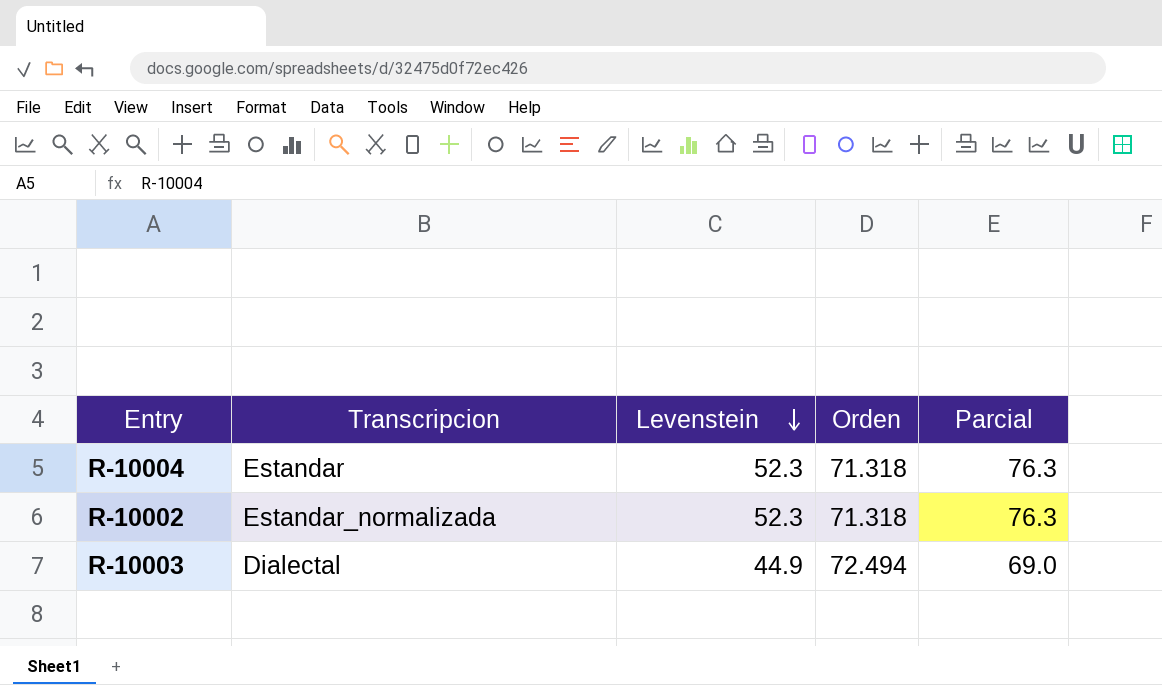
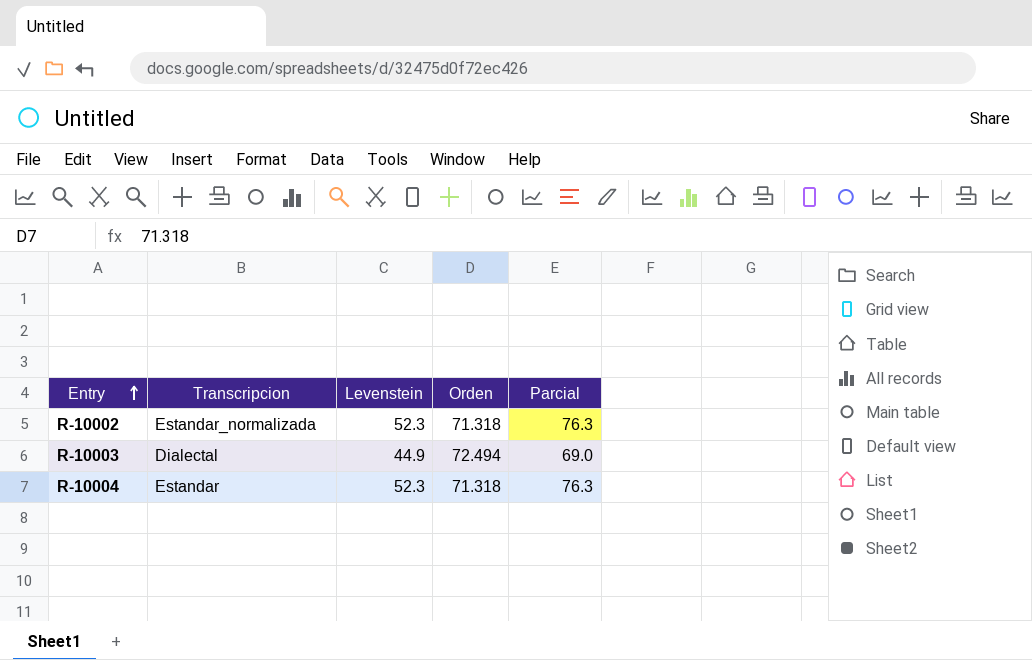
row order: Levenstein descending -> Entry ascending

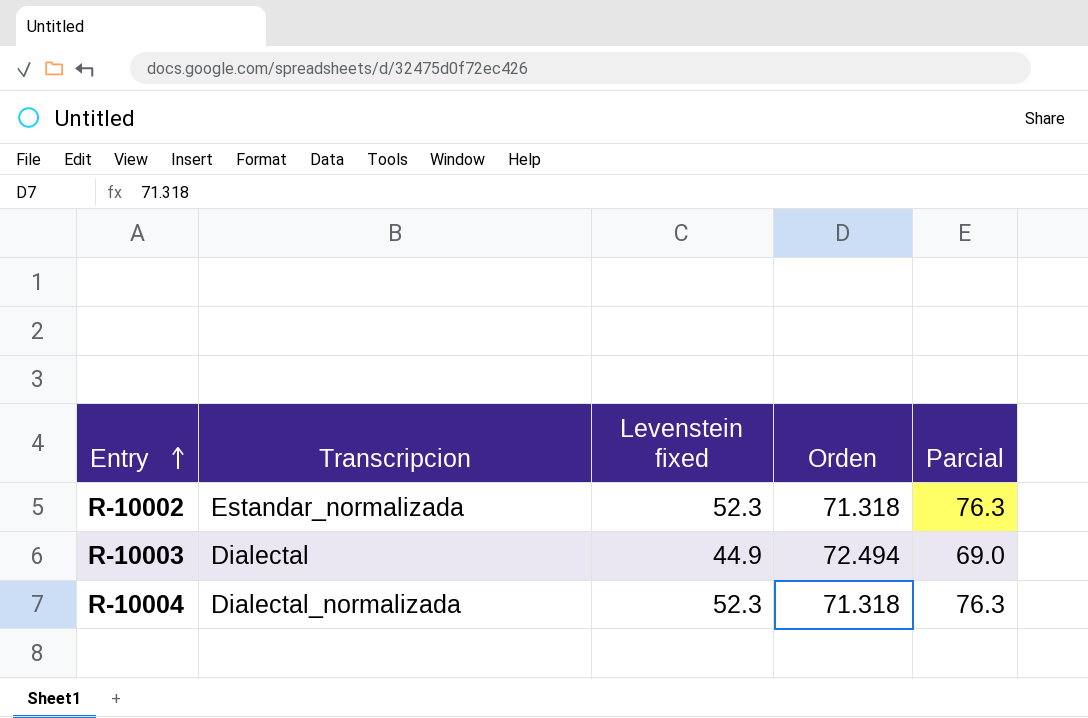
column name: Levenstein -> Levenstein fixed
R-10004 | Transcripcion: Estandar -> Dialectal_normalizada

